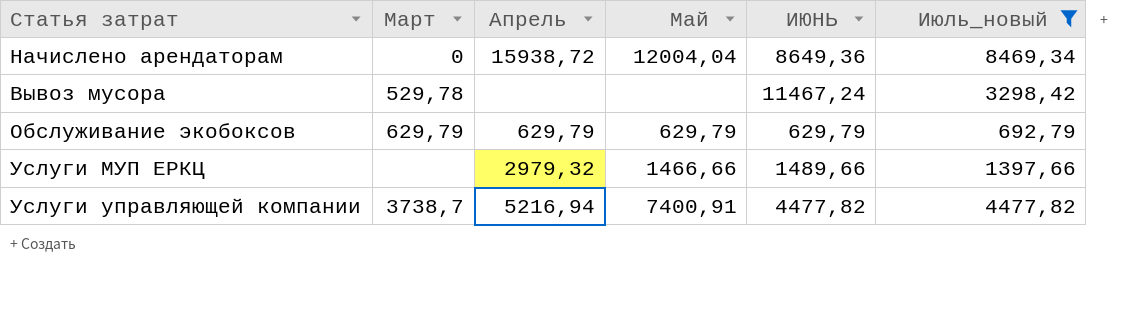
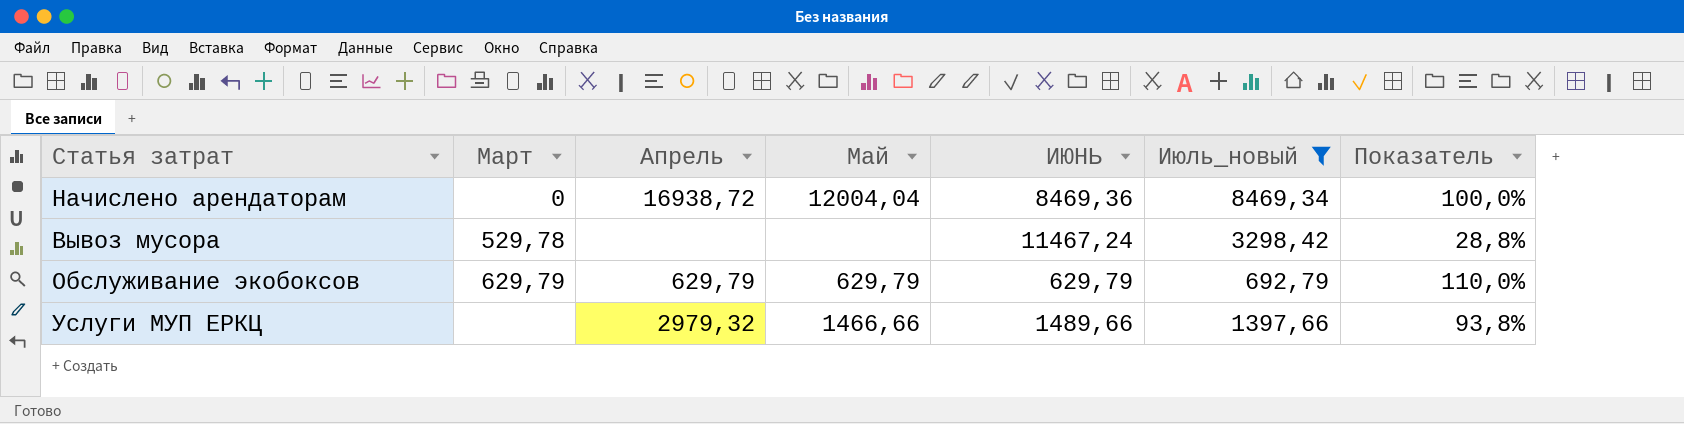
column Показатель | formula: none -> [Июль_новый] / [ИЮНЬ]
row Услуги управляющей компании: 3738,7 | 5216,94 | 7400,91 | 4477,82 | 4477,82 -> none
Начислено арендаторам | Апрель: 15938,72 -> 16938,72
Начислено арендаторам | ИЮНЬ: 8649,36 -> 8469,36

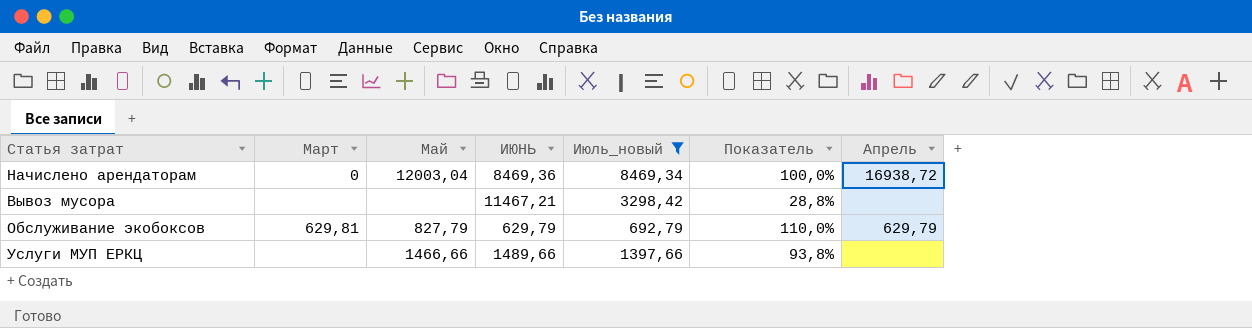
column Апрель | position: 3 -> 7
Начислено арендаторам | Май: 12004,04 -> 12003,04
Вывоз мусора | Март: 529,78 -> none
Вывоз мусора | ИЮНЬ: 11467,24 -> 11467,21
Обслуживание экобоксов | Март: 629,79 -> 629,81
Обслуживание экобоксов | Май: 629,79 -> 827,79
Услуги МУП ЕРКЦ | Апрель: 2979,32 -> none

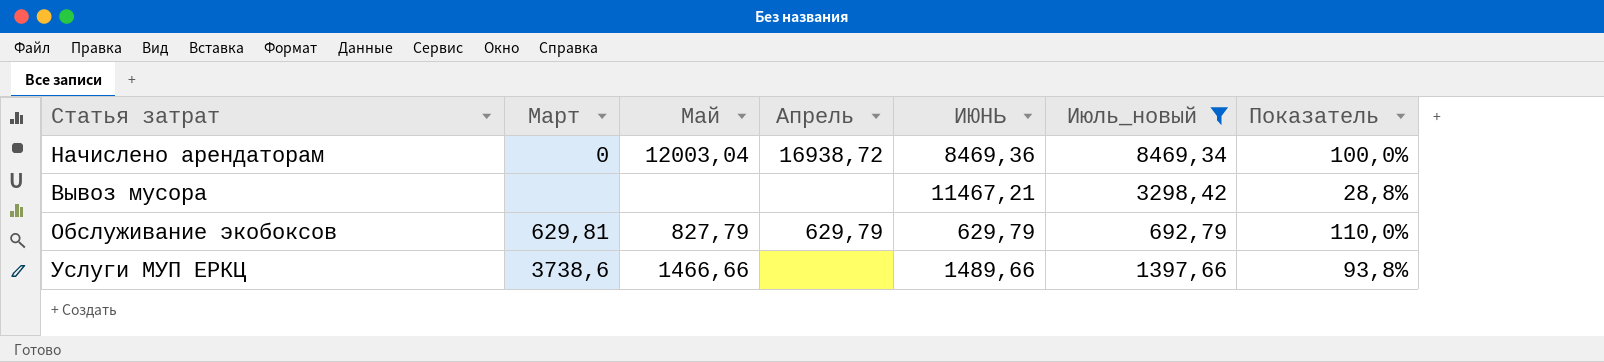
column Апрель | position: 7 -> 4
Услуги МУП ЕРКЦ | Март: none -> 3738,6

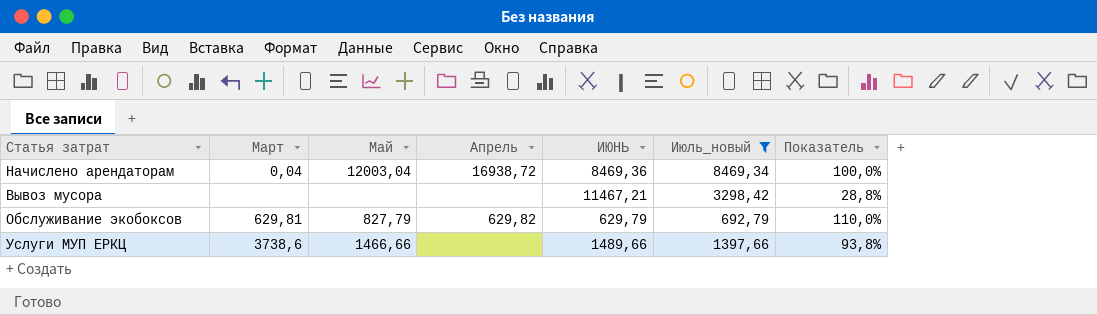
Начислено арендаторам | Март: 0 -> 0,04
Обслуживание экобоксов | Апрель: 629,79 -> 629,82

